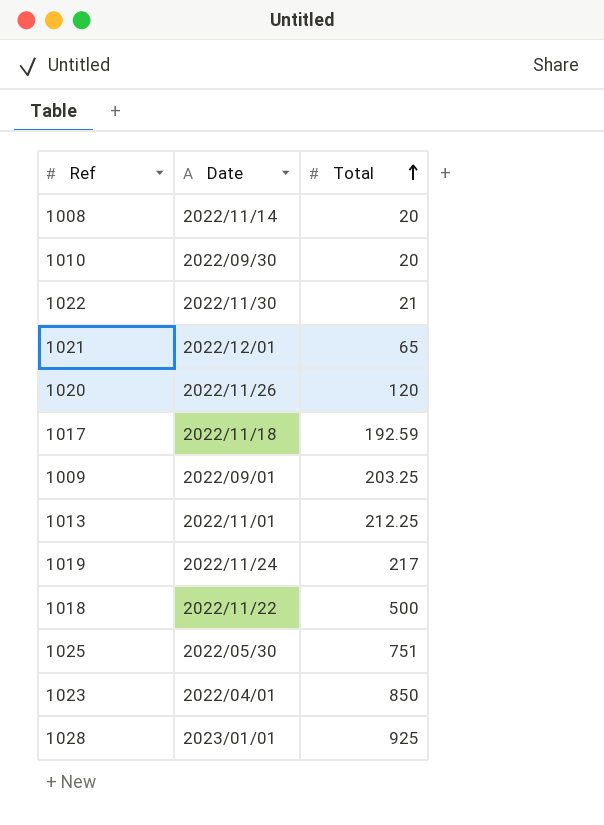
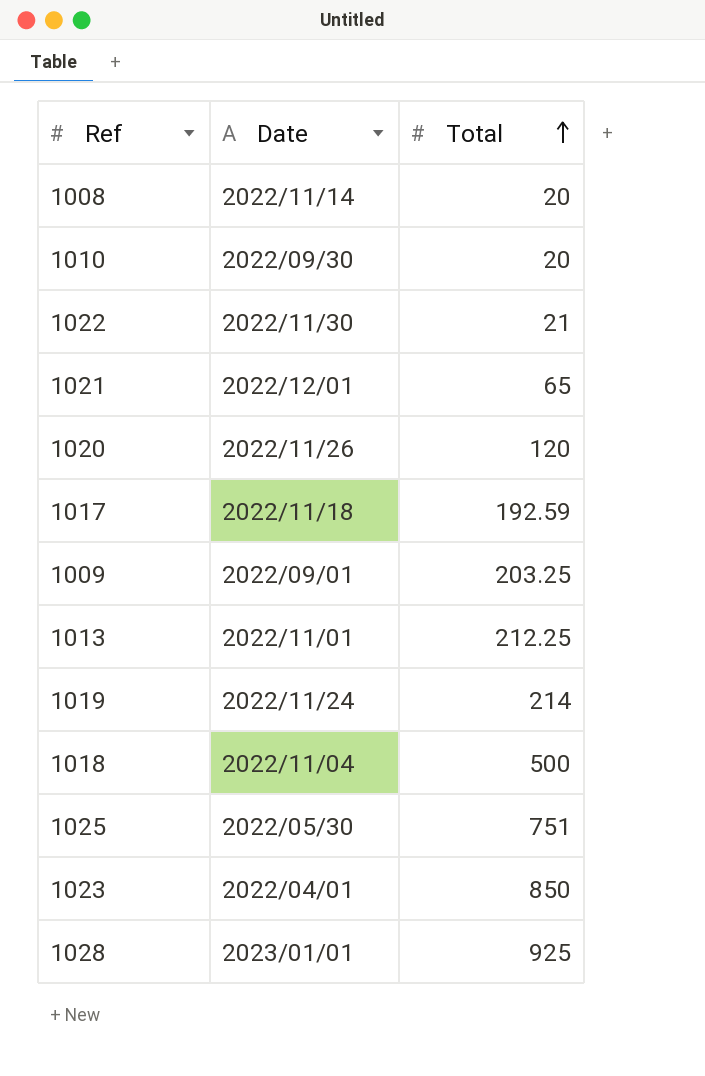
1019 | Total: 217 -> 214
1018 | Date: 2022/11/22 -> 2022/11/04

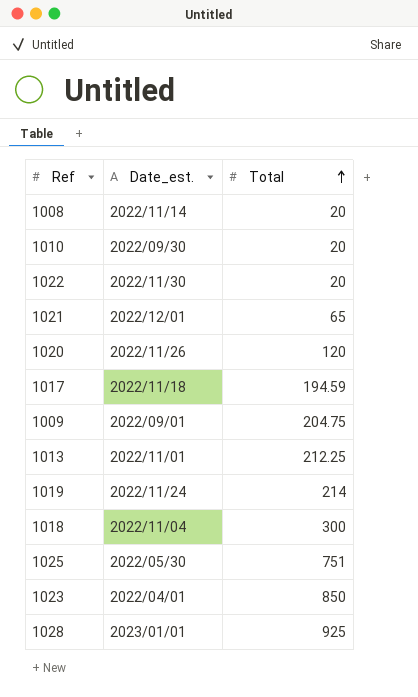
column name: Date -> Date_est.
1022 | Total: 21 -> 20
1017 | Total: 192.59 -> 194.59
1009 | Total: 203.25 -> 204.75
1018 | Total: 500 -> 300

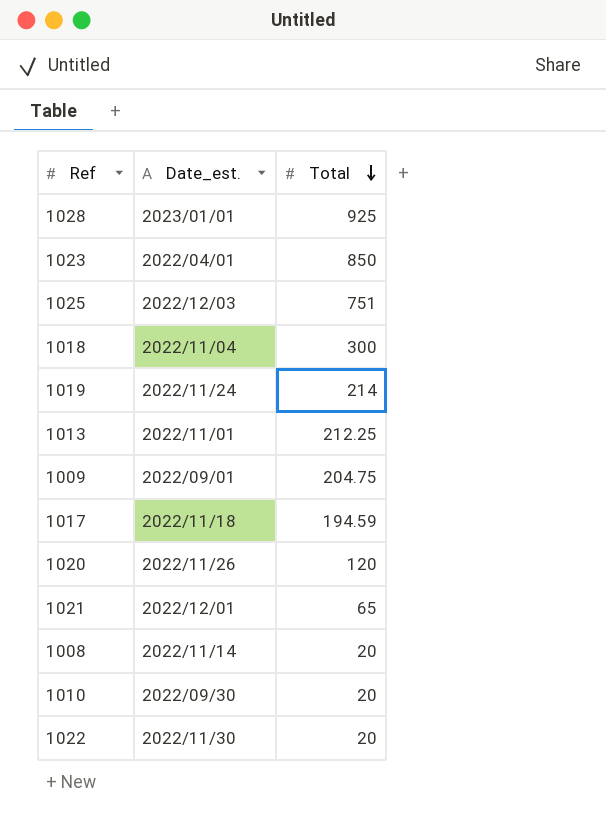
row order: Total ascending -> Total descending
1025 | Date_est.: 2022/05/30 -> 2022/12/03

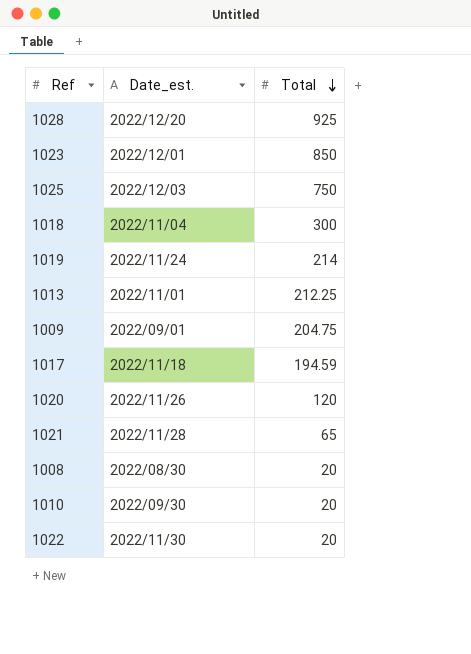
1028 | Date_est.: 2023/01/01 -> 2022/12/20
1023 | Date_est.: 2022/04/01 -> 2022/12/01
1025 | Total: 751 -> 750
1021 | Date_est.: 2022/12/01 -> 2022/11/28
1008 | Date_est.: 2022/11/14 -> 2022/08/30

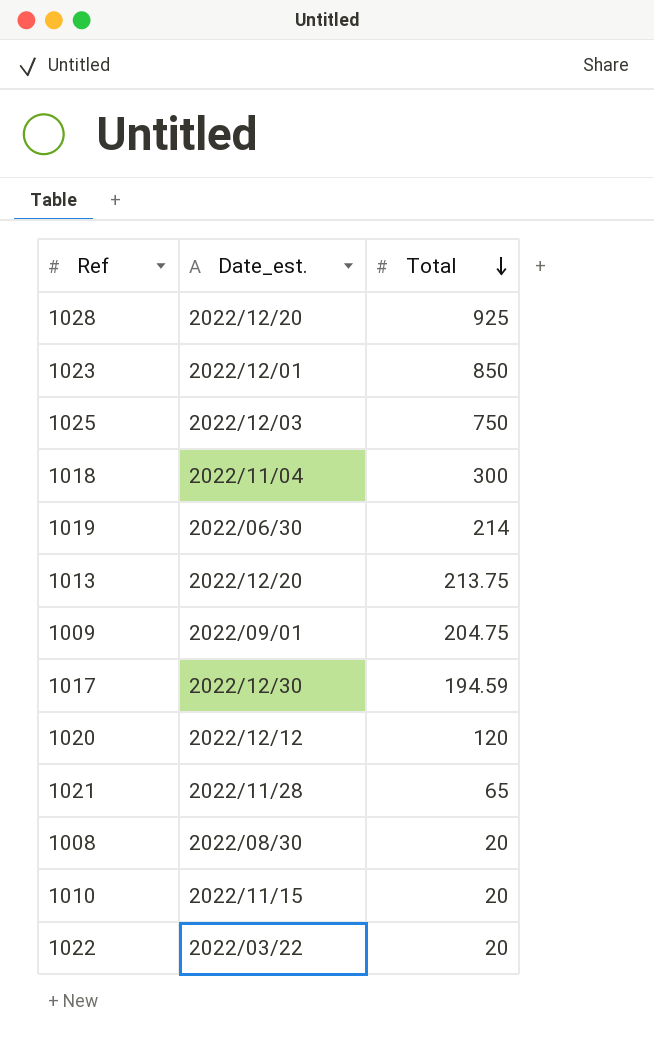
1019 | Date_est.: 2022/11/24 -> 2022/06/30
1013 | Date_est.: 2022/11/01 -> 2022/12/20
1013 | Total: 212.25 -> 213.75
1017 | Date_est.: 2022/11/18 -> 2022/12/30
1020 | Date_est.: 2022/11/26 -> 2022/12/12
1010 | Date_est.: 2022/09/30 -> 2022/11/15
1022 | Date_est.: 2022/11/30 -> 2022/03/22

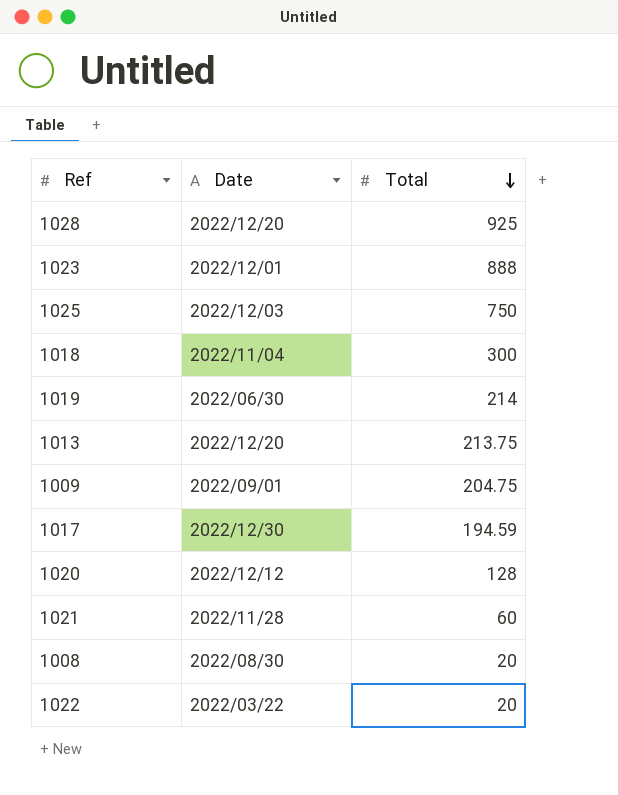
column name: Date_est. -> Date
row 1010: 2022/11/15 | 20 -> none
1023 | Total: 850 -> 888
1020 | Total: 120 -> 128
1021 | Total: 65 -> 60

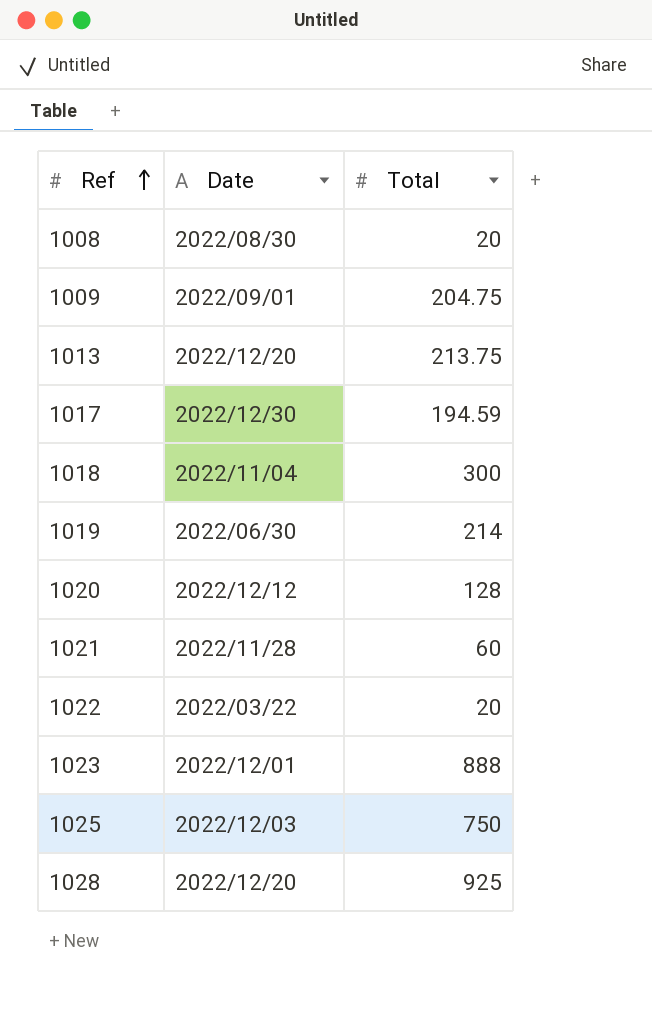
row order: Total descending -> Ref ascending

